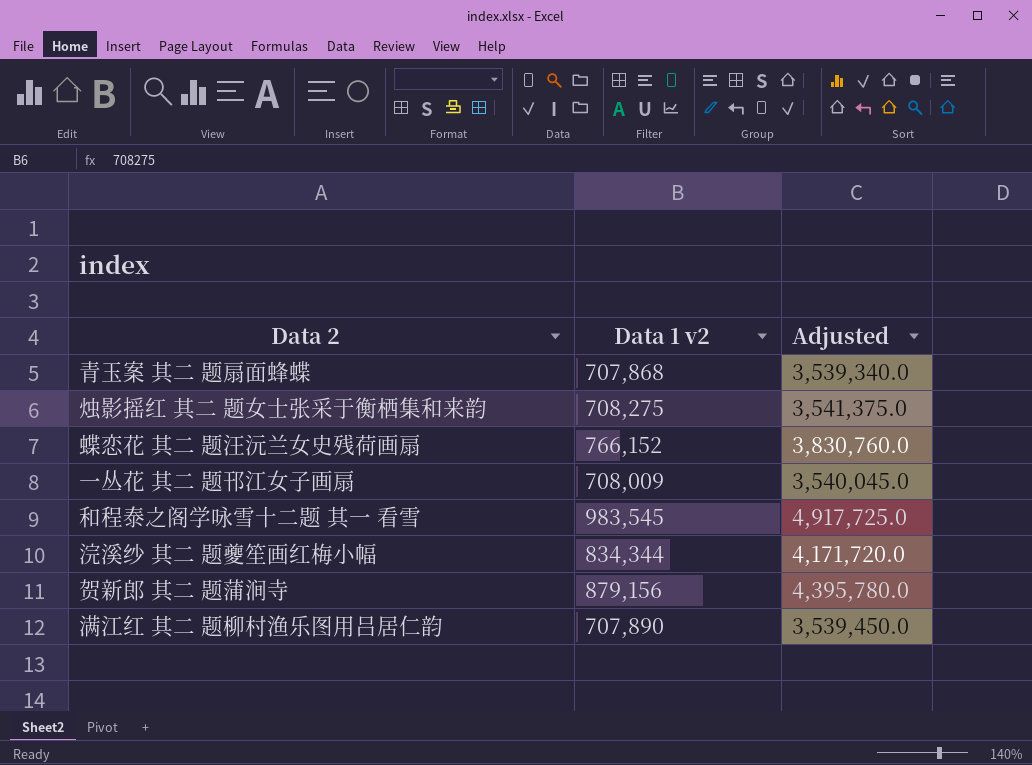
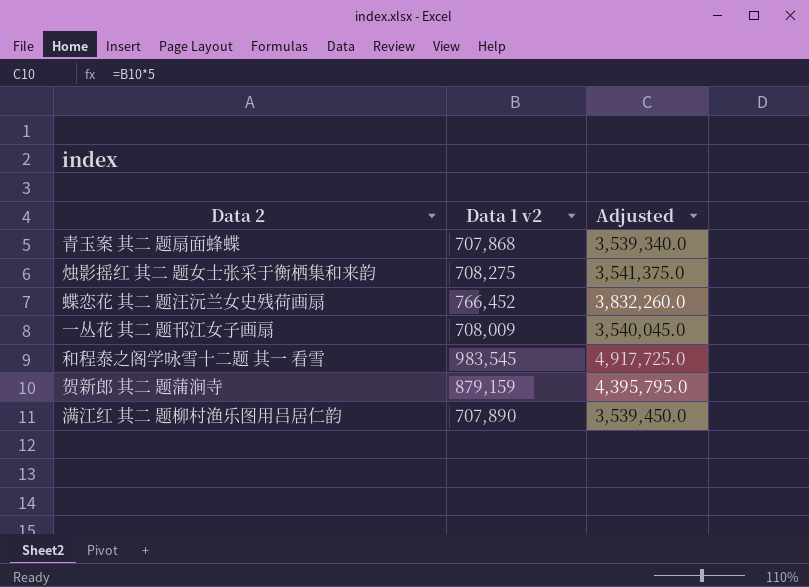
row 浣溪纱 其二 题夔笙画红梅小幅: 834,344 | 4,171,720.0 -> none
蝶恋花 其二 题汪沅兰女史残荷画扇 | Data 1 v2: 766,152 -> 766,452
蝶恋花 其二 题汪沅兰女史残荷画扇 | Adjusted: 3,830,760.0 -> 3,832,260.0
贺新郎 其二 题蒲涧寺 | Data 1 v2: 879,156 -> 879,159
贺新郎 其二 题蒲涧寺 | Adjusted: 4,395,780.0 -> 4,395,795.0

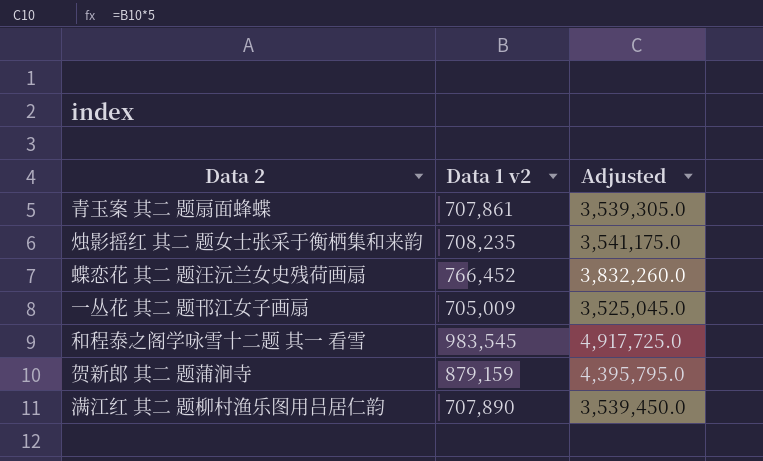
青玉案 其二 题扇面蜂蝶 | Data 1 v2: 707,868 -> 707,861
青玉案 其二 题扇面蜂蝶 | Adjusted: 3,539,340.0 -> 3,539,305.0
烛影摇红 其二 题女士张采于衡栖集和来韵 | Data 1 v2: 708,275 -> 708,235
烛影摇红 其二 题女士张采于衡栖集和来韵 | Adjusted: 3,541,375.0 -> 3,541,175.0
一丛花 其二 题邗江女子画扇 | Data 1 v2: 708,009 -> 705,009
一丛花 其二 题邗江女子画扇 | Adjusted: 3,540,045.0 -> 3,525,045.0

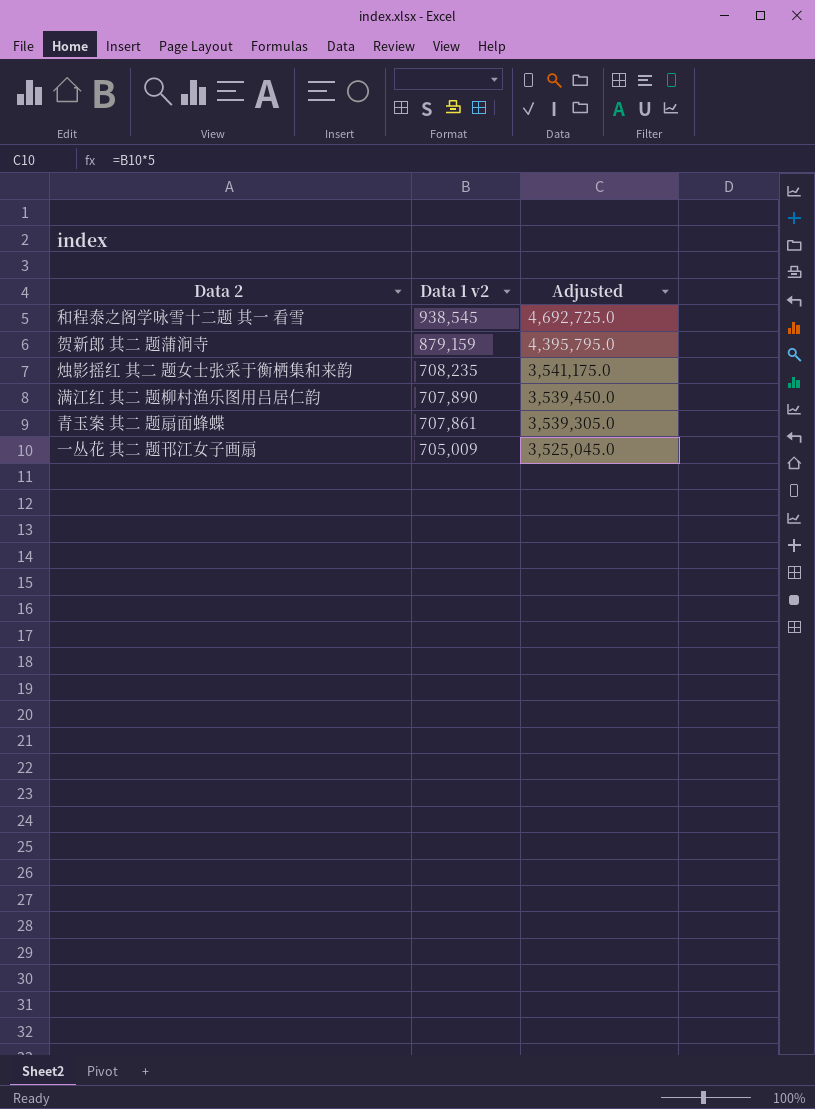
row order: none -> Data 1 v2 descending
row 蝶恋花 其二 题汪沅兰女史残荷画扇: 766,452 | 3,832,260.0 -> none
和程泰之阁学咏雪十二题 其一 看雪 | Data 1 v2: 983,545 -> 938,545
和程泰之阁学咏雪十二题 其一 看雪 | Adjusted: 4,917,725.0 -> 4,692,725.0

